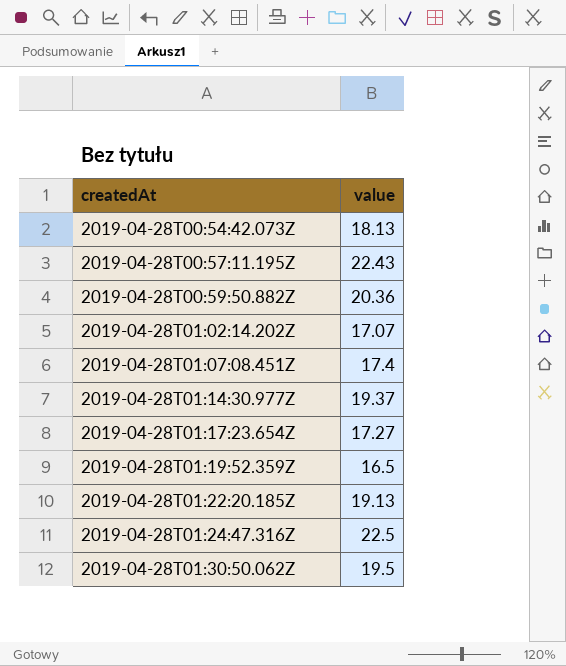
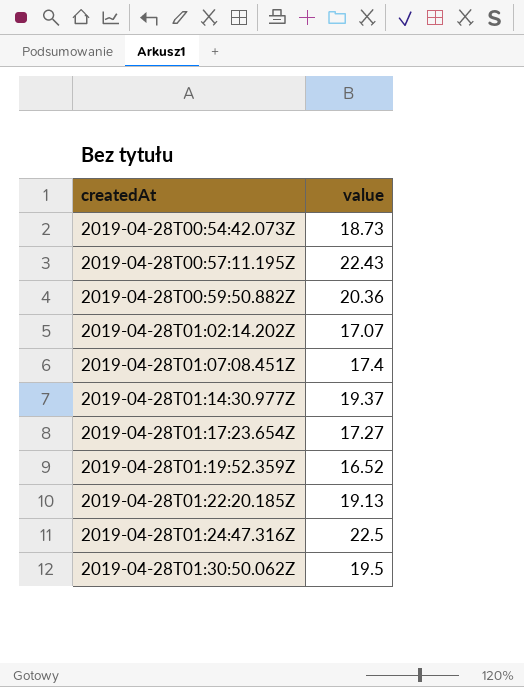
2019-04-28T00:54:42.073Z | value: 18.13 -> 18.73
2019-04-28T01:19:52.359Z | value: 16.5 -> 16.52

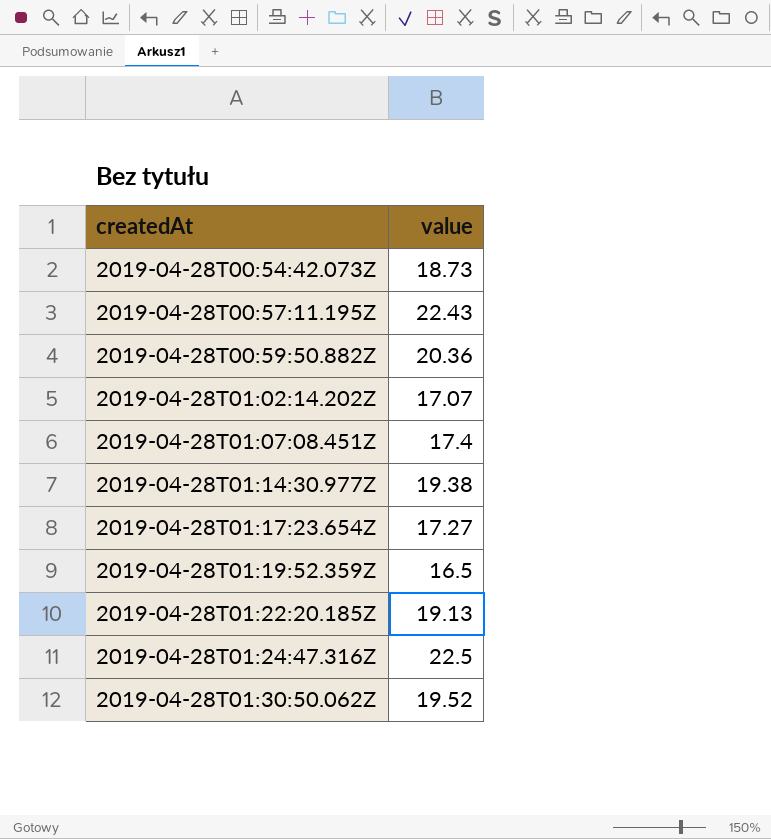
2019-04-28T01:14:30.977Z | value: 19.37 -> 19.38
2019-04-28T01:19:52.359Z | value: 16.52 -> 16.5
2019-04-28T01:30:50.062Z | value: 19.5 -> 19.52

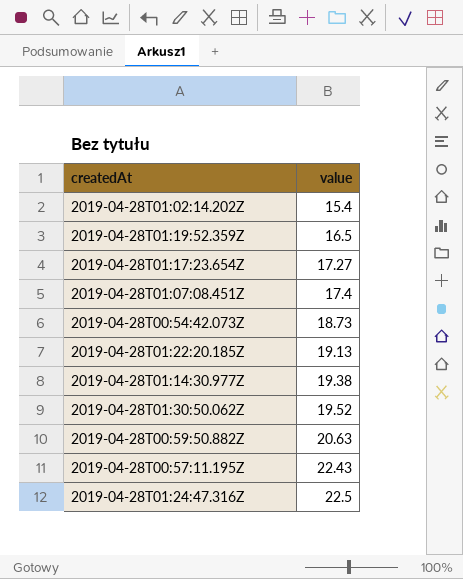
row order: createdAt ascending -> value ascending
2019-04-28T01:02:14.202Z | value: 17.07 -> 15.4
2019-04-28T00:59:50.882Z | value: 20.36 -> 20.63

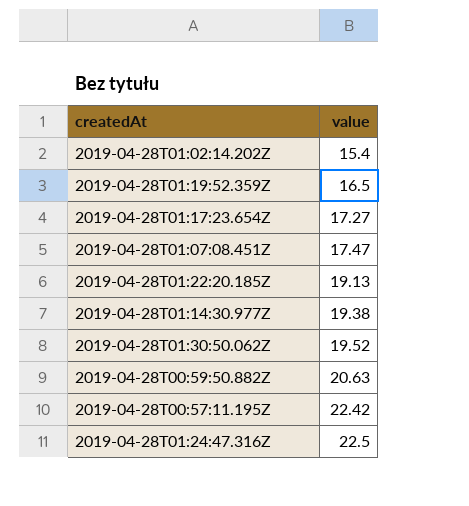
row 2019-04-28T00:54:42.073Z: 18.73 -> none
2019-04-28T01:07:08.451Z | value: 17.4 -> 17.47
2019-04-28T00:57:11.195Z | value: 22.43 -> 22.42

